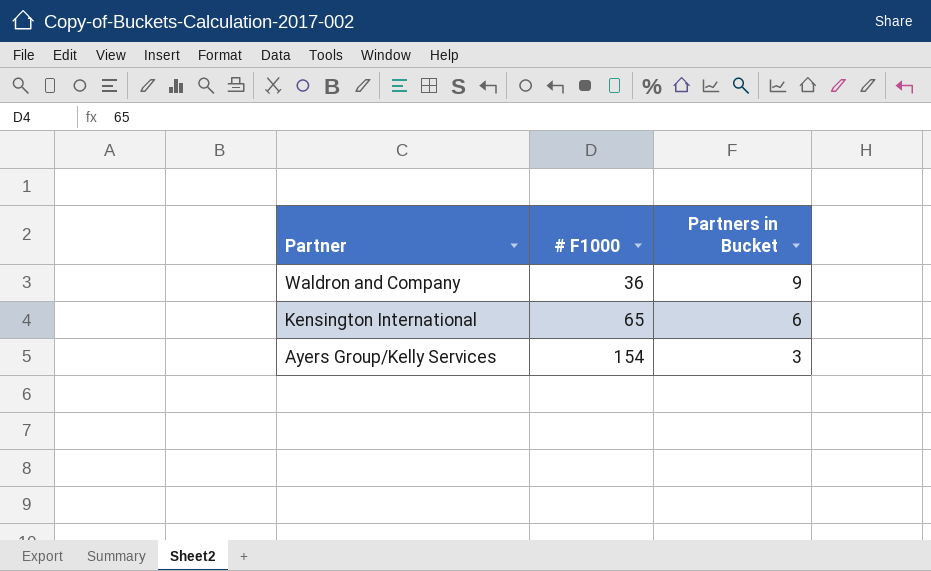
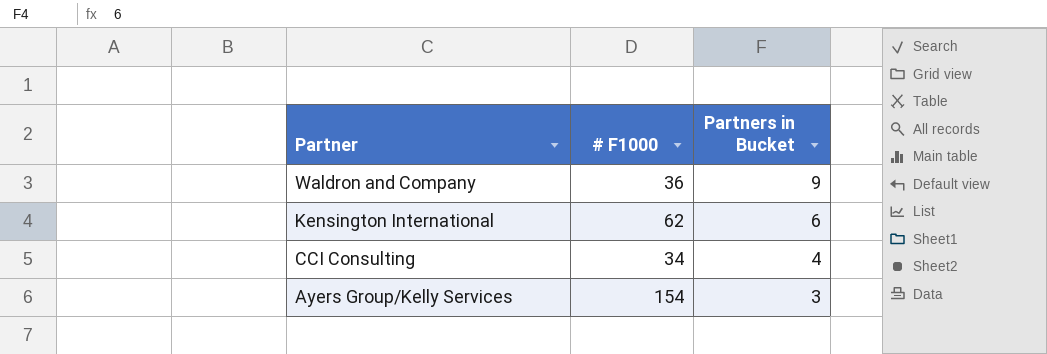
Kensington International | # F1000: 65 -> 62
row CCI Consulting: none -> 34 | 4

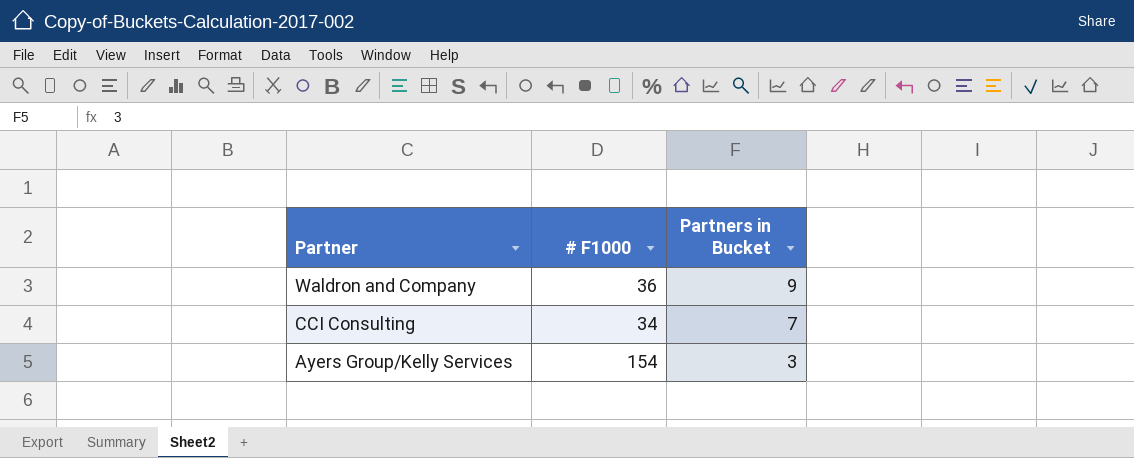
row Kensington International: 62 | 6 -> none
CCI Consulting | Partners in Bucket: 4 -> 7

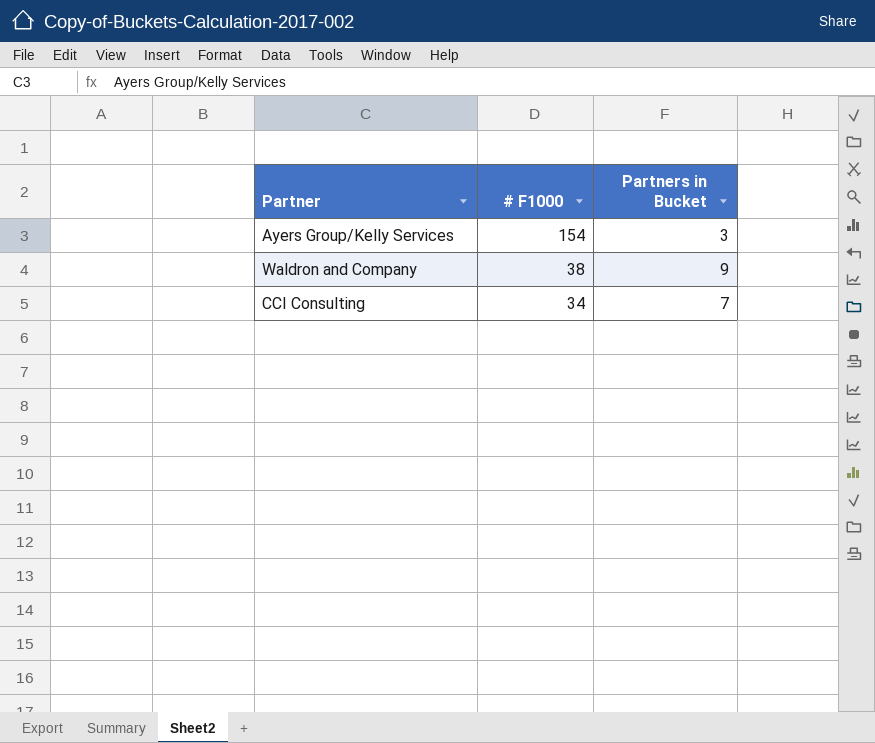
row order: Partner descending -> # F1000 descending
Waldron and Company | # F1000: 36 -> 38

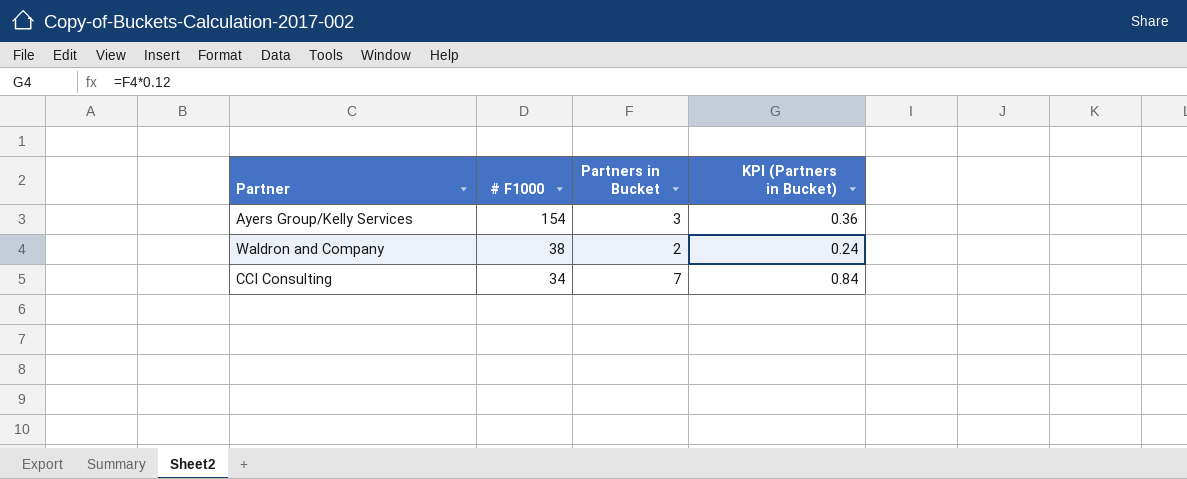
column KPI (Partners in Bucket) | formula: none -> [Partners in Bucket] * 0.12
Waldron and Company | Partners in Bucket: 9 -> 2

